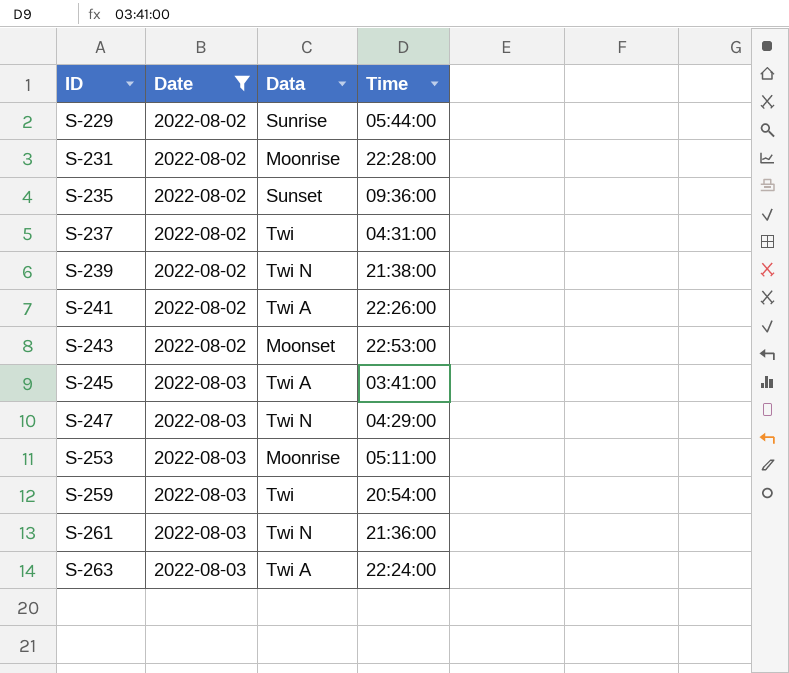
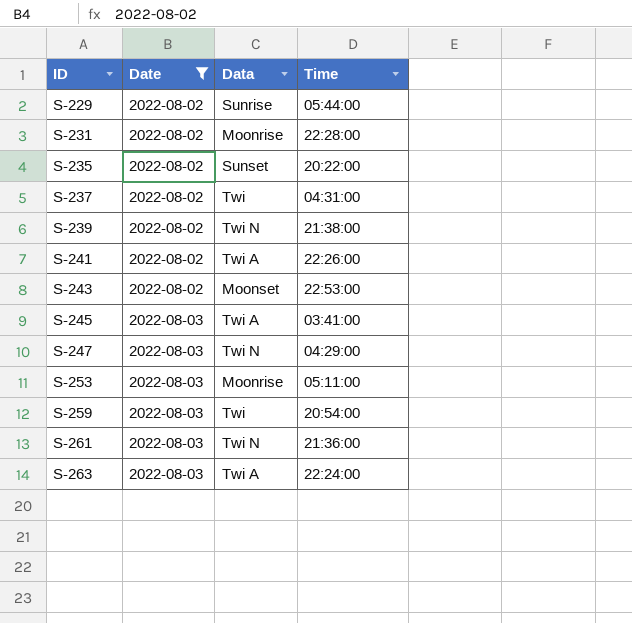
S-235 | Time: 09:36:00 -> 20:22:00

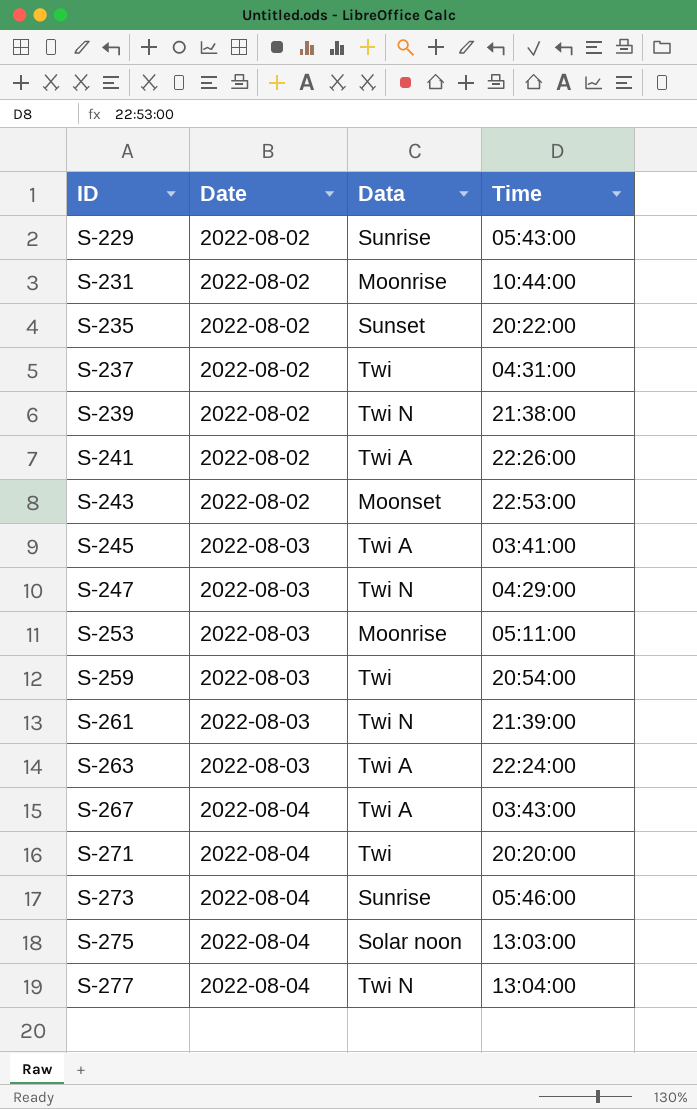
filter: Date != 2022-08-04 -> none
S-229 | Time: 05:44:00 -> 05:43:00
S-231 | Time: 22:28:00 -> 10:44:00
S-261 | Time: 21:36:00 -> 21:39:00

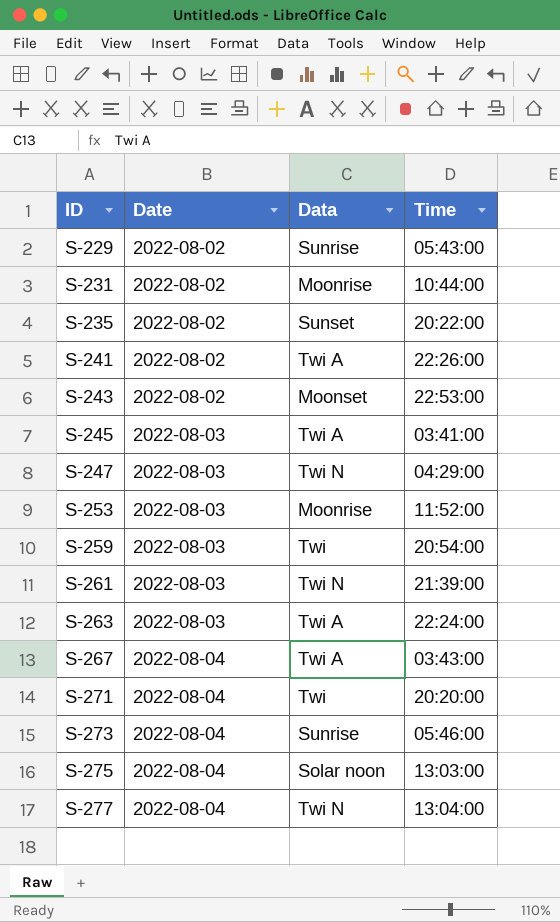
row S-237: 2022-08-02 | Twi | 04:31:00 -> none
row S-239: 2022-08-02 | Twi N | 21:38:00 -> none
S-253 | Time: 05:11:00 -> 11:52:00

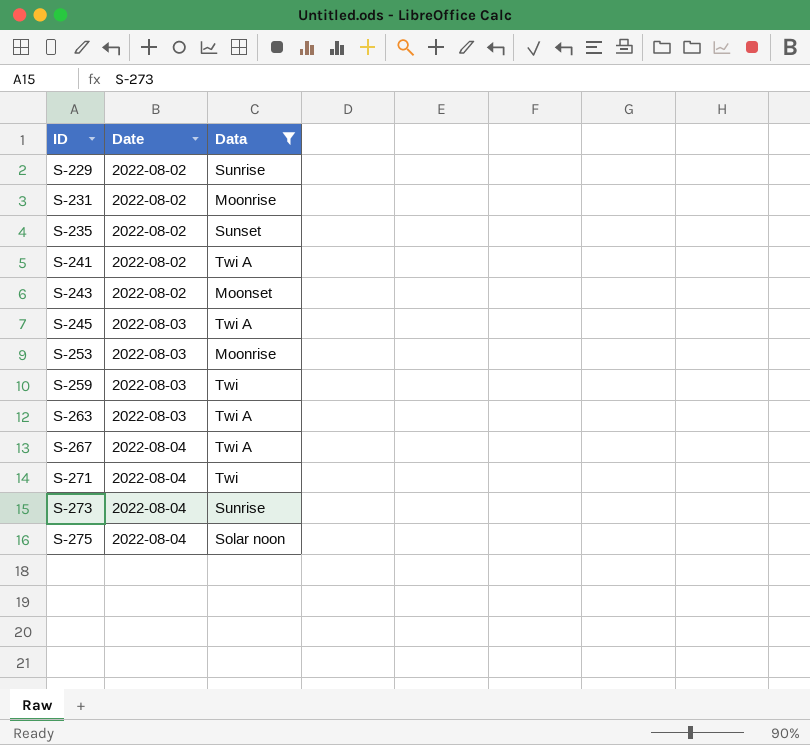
filter: none -> Data != Twi N
column Time | position: 4 -> none

